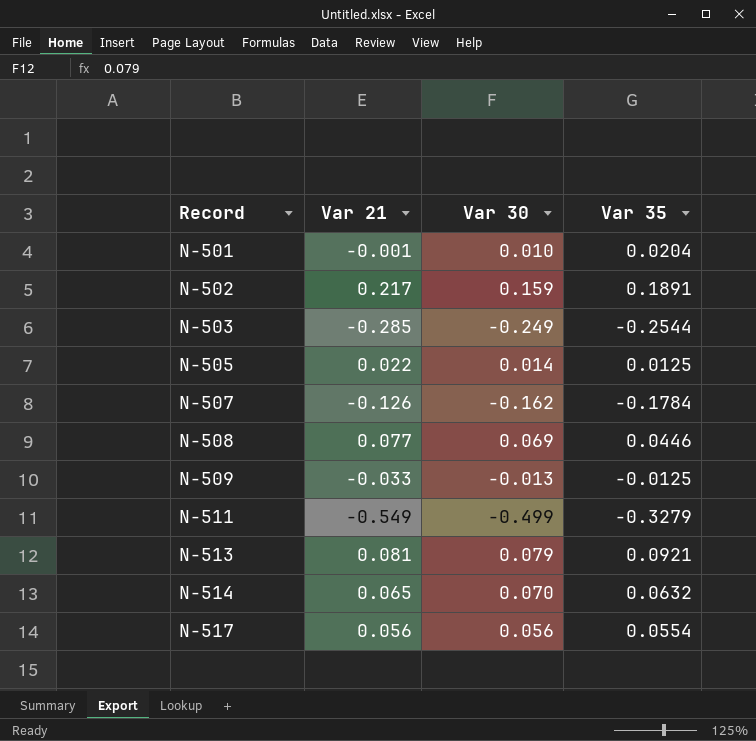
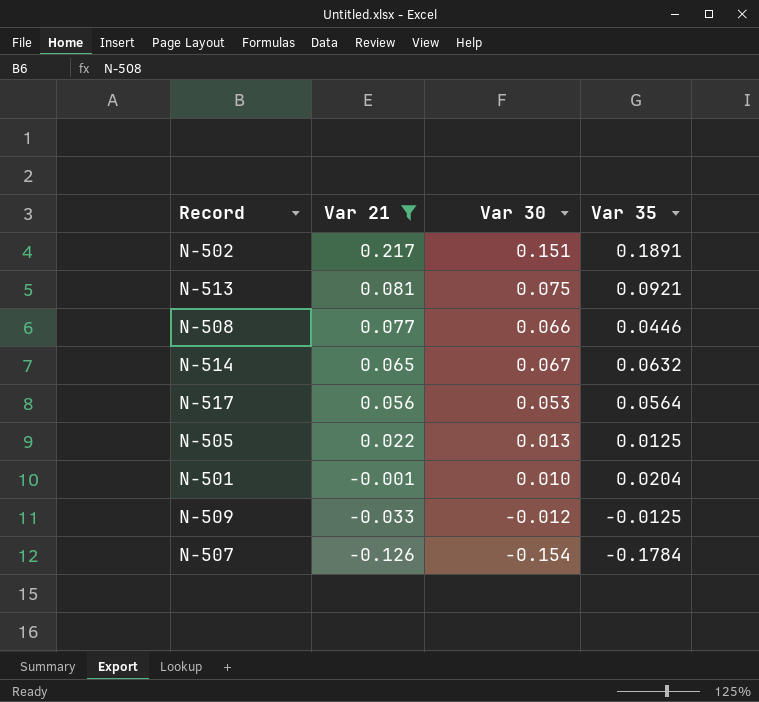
filter: none -> Var 21 >= -0.126
row order: Record ascending -> Var 21 descending
N-502 | Var 30: 0.159 -> 0.151
N-513 | Var 30: 0.079 -> 0.075
N-508 | Var 30: 0.069 -> 0.066
N-514 | Var 30: 0.070 -> 0.067
N-517 | Var 30: 0.056 -> 0.053
N-517 | Var 35: 0.0554 -> 0.0564
N-505 | Var 30: 0.014 -> 0.013
N-509 | Var 30: -0.013 -> -0.012
N-507 | Var 30: -0.162 -> -0.154

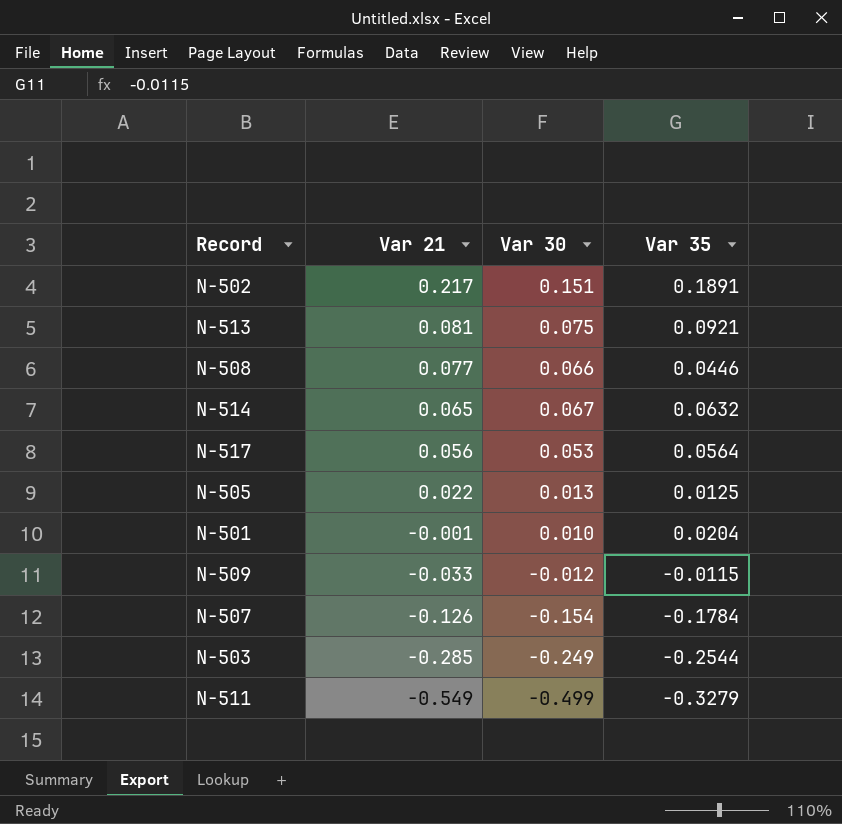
filter: Var 21 >= -0.126 -> none
N-509 | Var 35: -0.0125 -> -0.0115

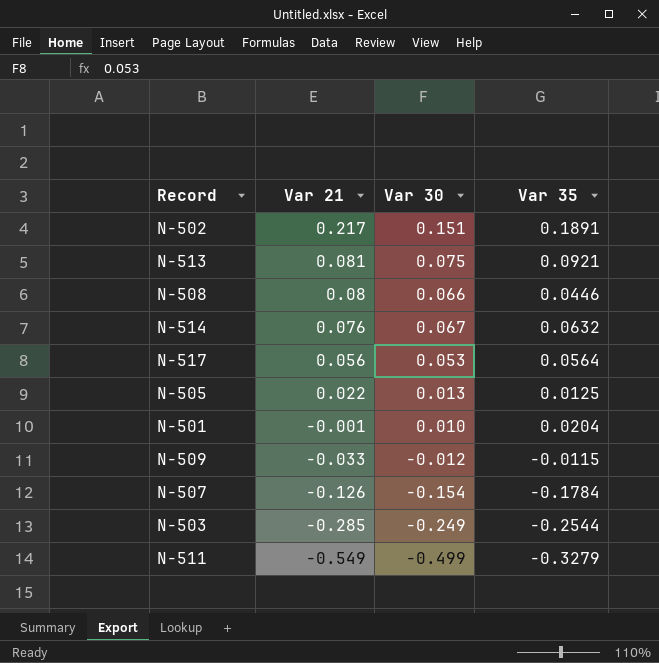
N-508 | Var 21: 0.077 -> 0.08
N-514 | Var 21: 0.065 -> 0.076

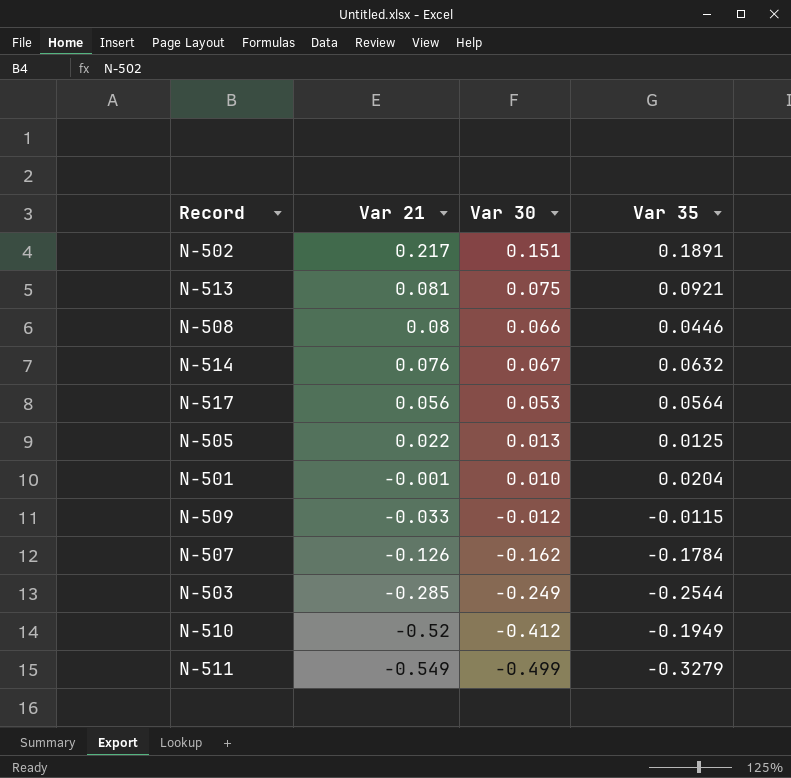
N-507 | Var 30: -0.154 -> -0.162
row N-510: none -> -0.52 | -0.412 | -0.1949

